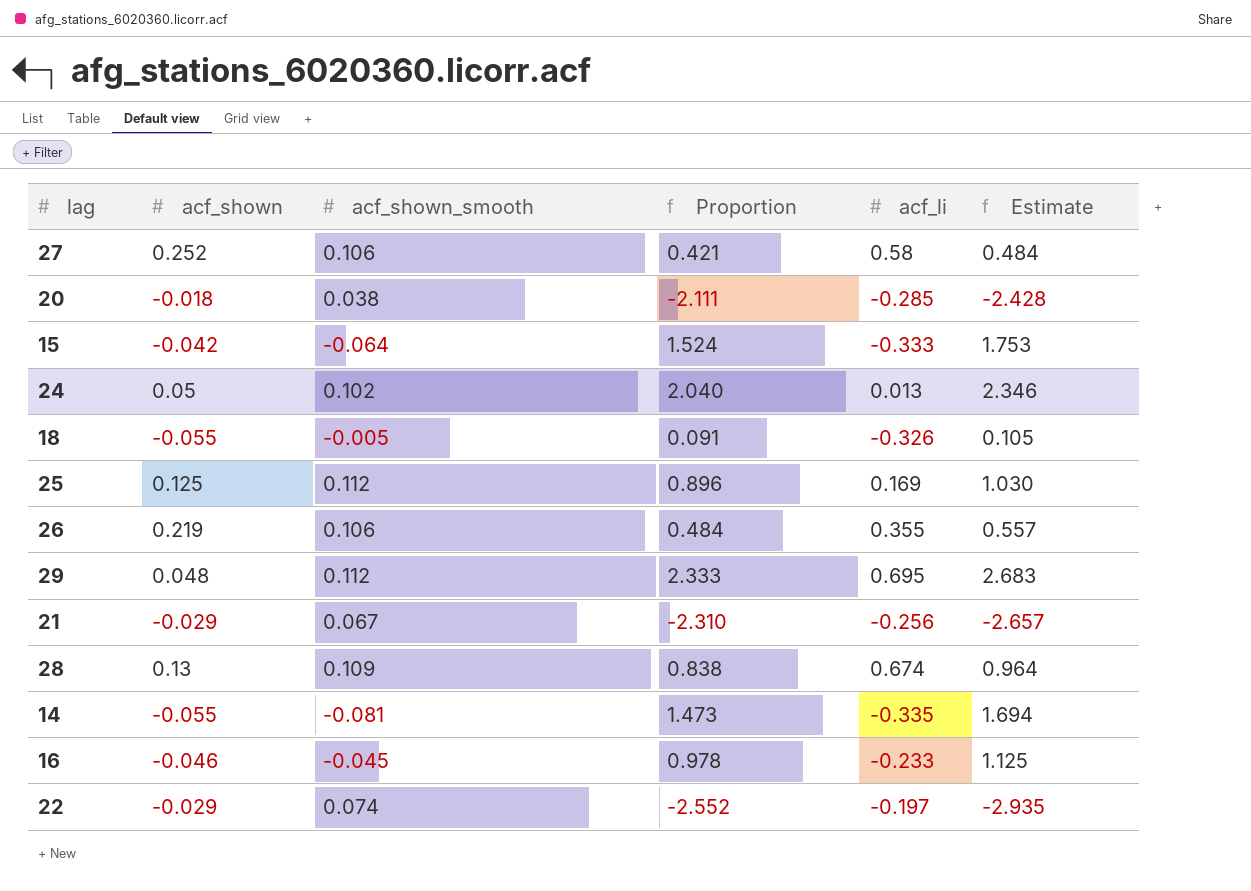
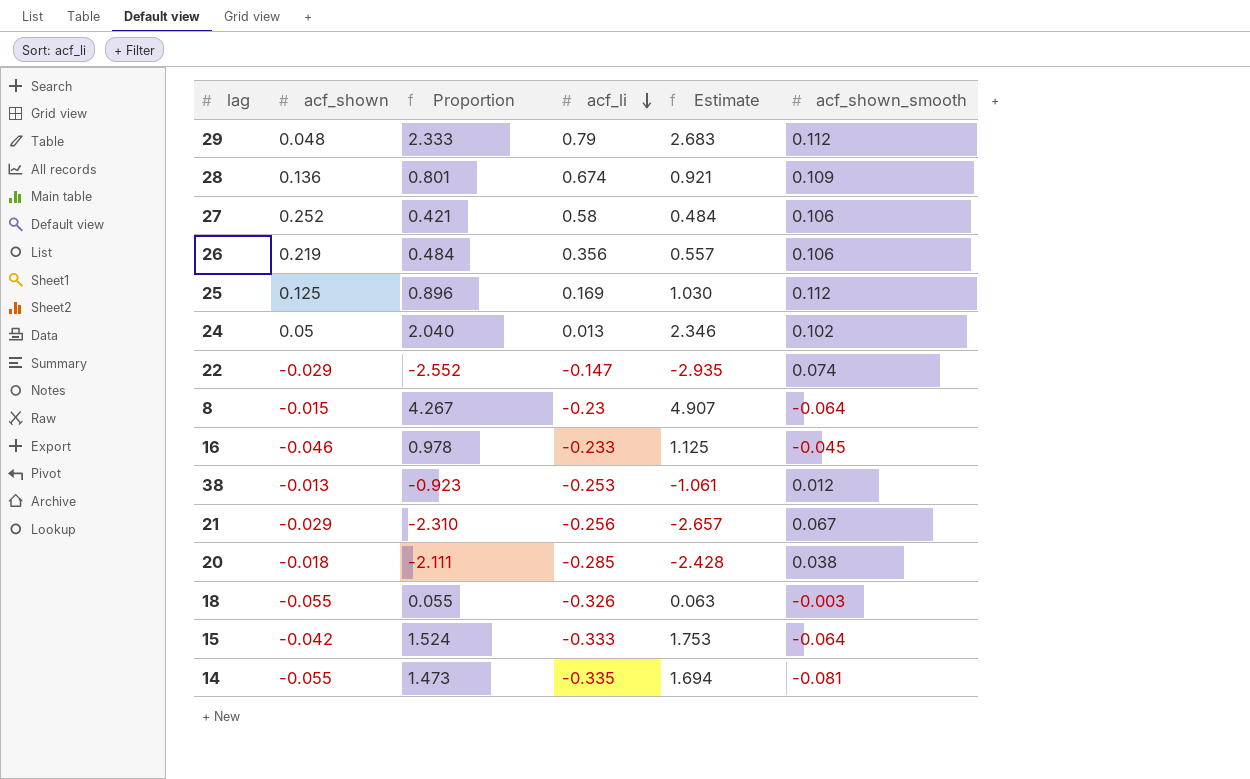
row order: none -> acf_li descending
column acf_shown_smooth | position: 3 -> 6
29 | acf_li: 0.695 -> 0.79
28 | acf_shown: 0.13 -> 0.136
28 | Proportion: 0.838 -> 0.801
28 | Estimate: 0.964 -> 0.921
26 | acf_li: 0.355 -> 0.356
22 | acf_li: -0.197 -> -0.147
row 8: none -> -0.015 | 4.267 | -0.23 | 4.907 | -0.064
row 38: none -> -0.013 | -0.923 | -0.253 | -1.061 | 0.012
18 | Proportion: 0.091 -> 0.055
18 | Estimate: 0.105 -> 0.063
18 | acf_shown_smooth: -0.005 -> -0.003

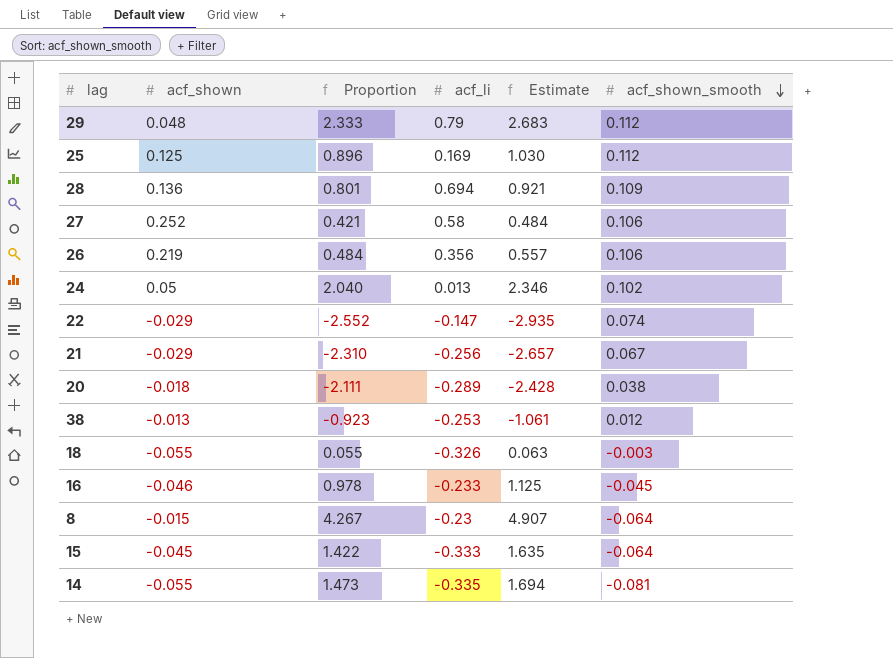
row order: acf_li descending -> acf_shown_smooth descending
28 | acf_li: 0.674 -> 0.694
20 | acf_li: -0.285 -> -0.289
15 | acf_shown: -0.042 -> -0.045
15 | Proportion: 1.524 -> 1.422
15 | Estimate: 1.753 -> 1.635

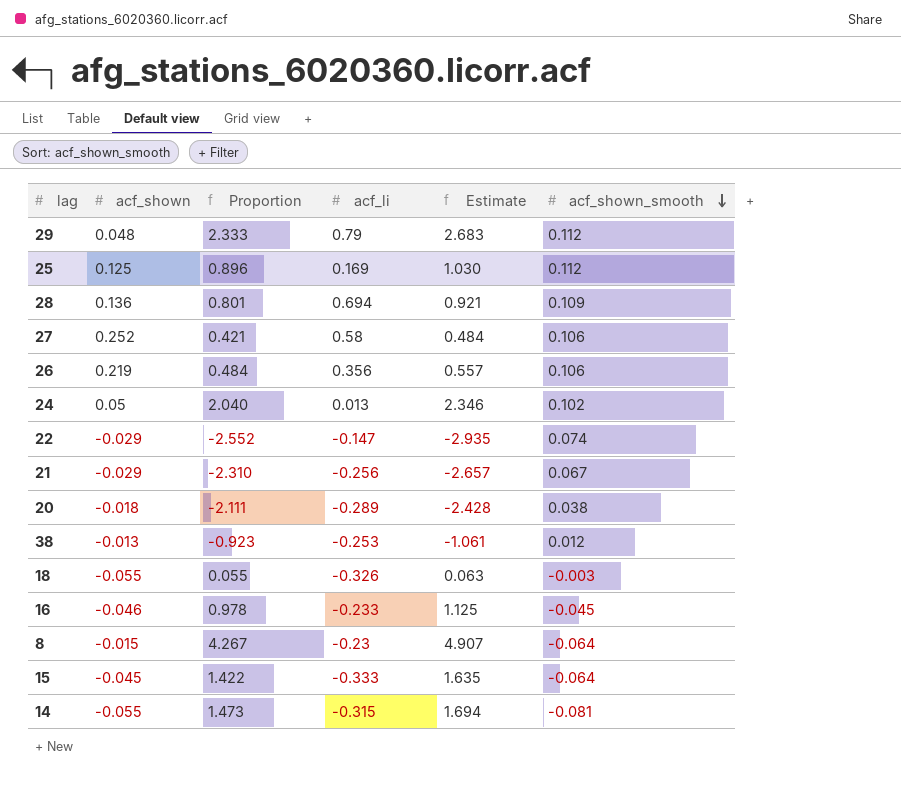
14 | acf_li: -0.335 -> -0.315

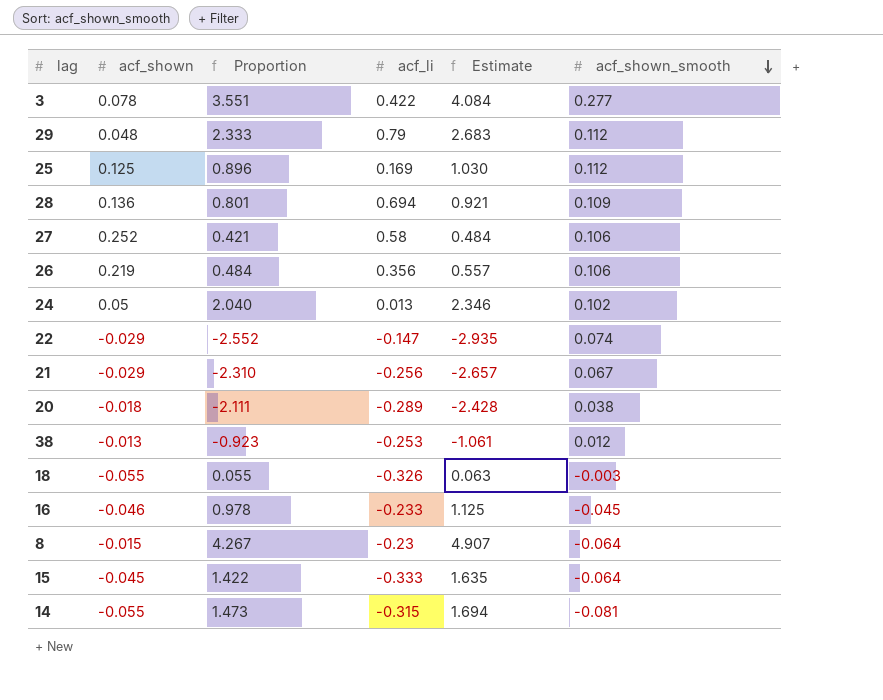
row 3: none -> 0.078 | 3.551 | 0.422 | 4.084 | 0.277

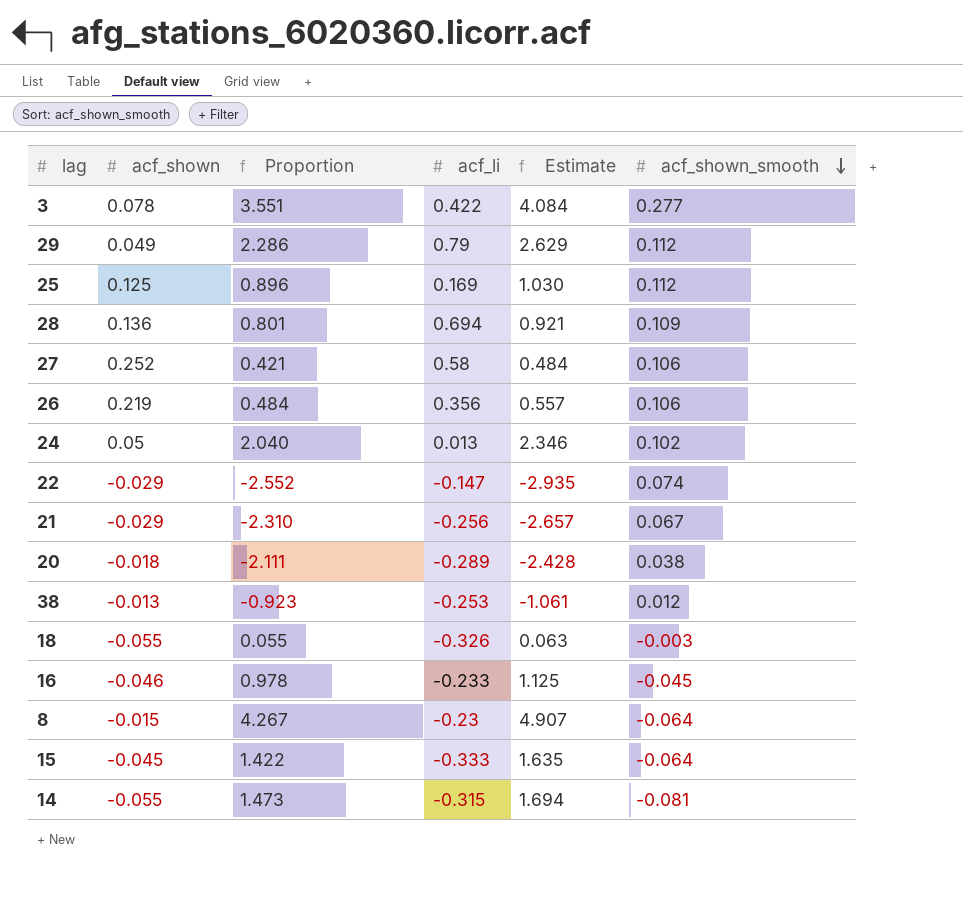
29 | acf_shown: 0.048 -> 0.049
29 | Proportion: 2.333 -> 2.286
29 | Estimate: 2.683 -> 2.629

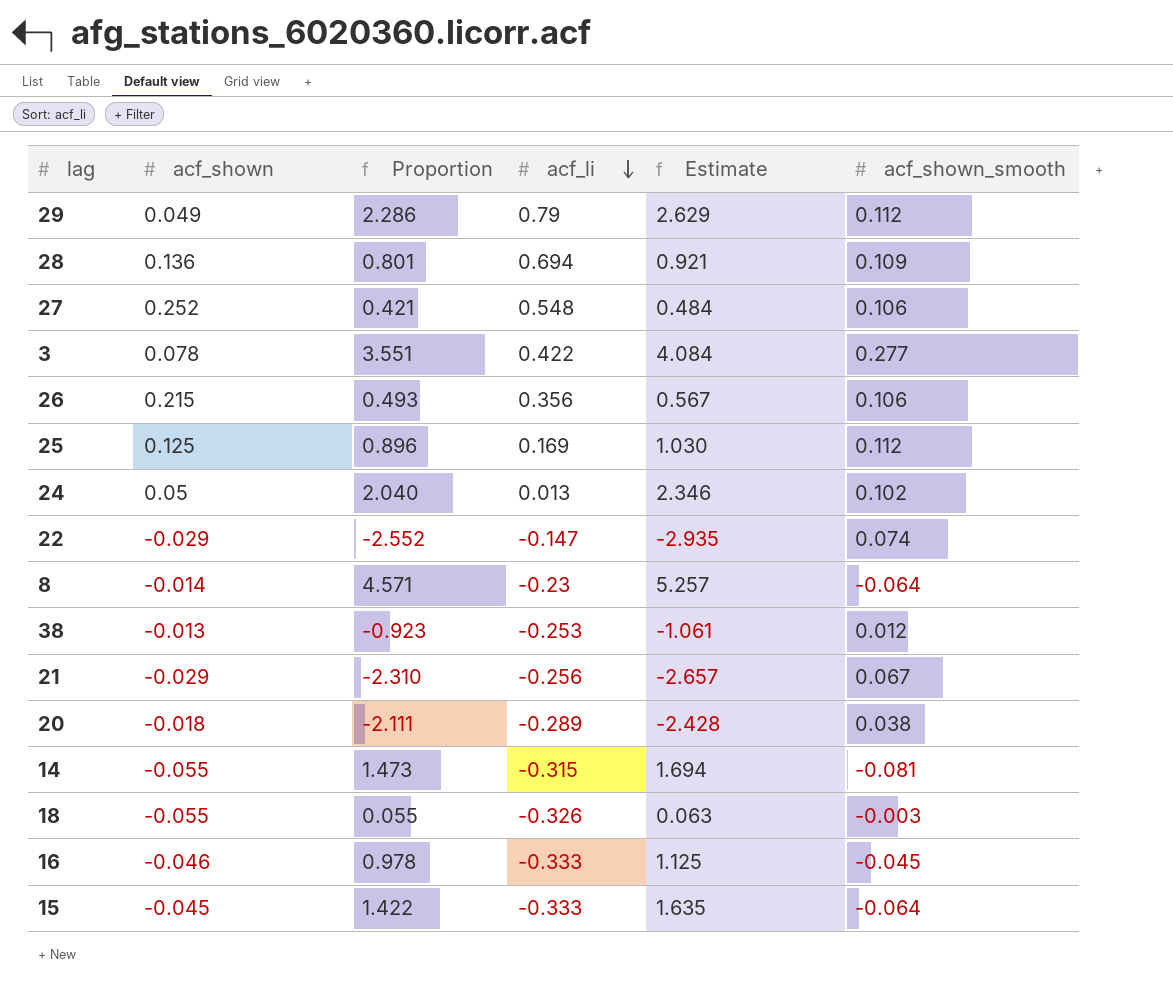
row order: acf_shown_smooth descending -> acf_li descending
27 | acf_li: 0.58 -> 0.548
26 | acf_shown: 0.219 -> 0.215
26 | Proportion: 0.484 -> 0.493
26 | Estimate: 0.557 -> 0.567
8 | acf_shown: -0.015 -> -0.014
8 | Proportion: 4.267 -> 4.571
8 | Estimate: 4.907 -> 5.257
16 | acf_li: -0.233 -> -0.333

